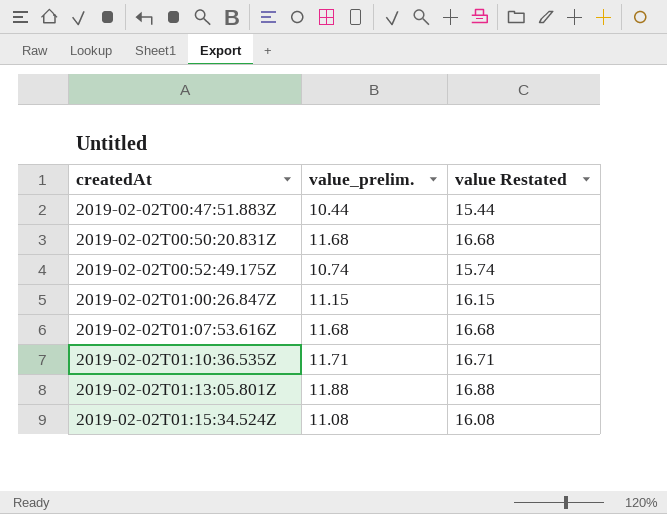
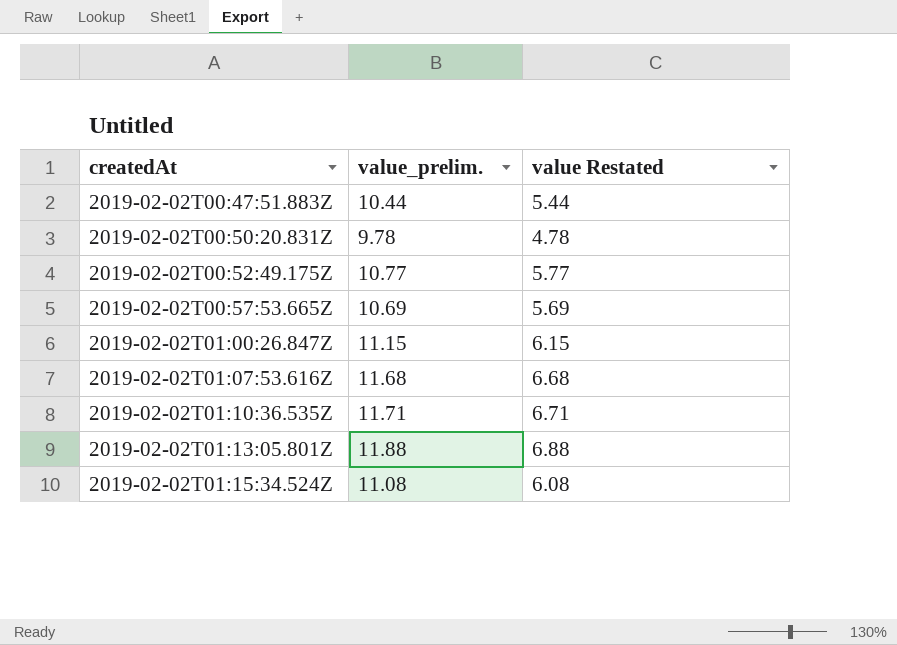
column value Restated | formula: [value_prelim.] + 5 -> [value_prelim.] - 5
2019-02-02T00:50:20.831Z | value_prelim.: 11.68 -> 9.78
2019-02-02T00:52:49.175Z | value_prelim.: 10.74 -> 10.77
row 2019-02-02T00:57:53.665Z: none -> 10.69 | 5.69

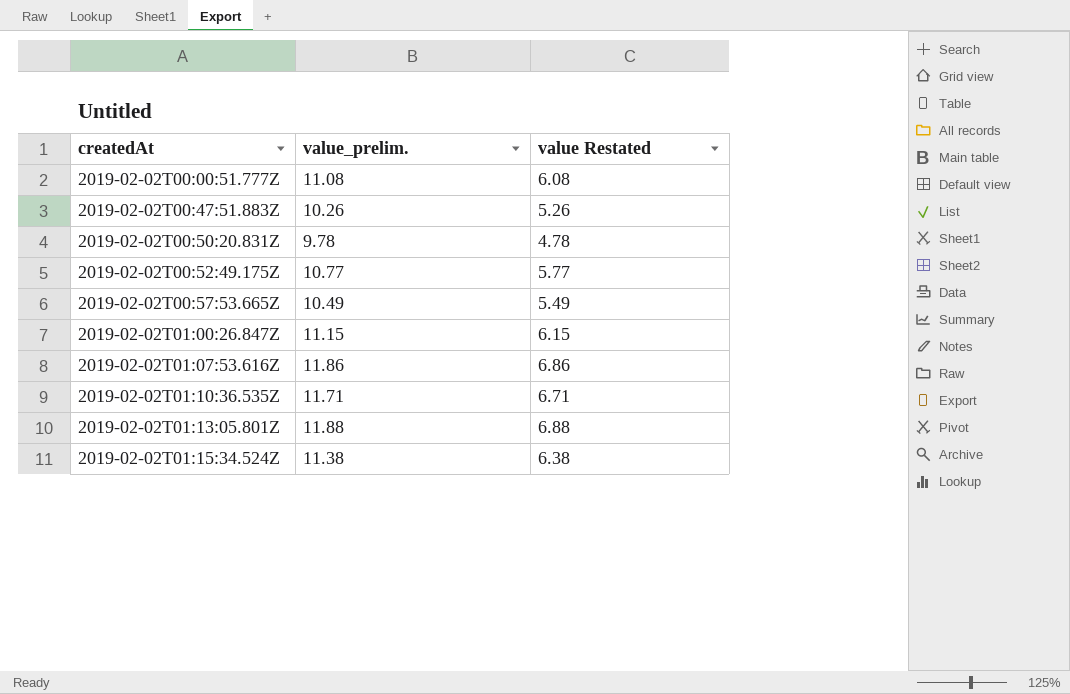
row 2019-02-02T00:00:51.777Z: none -> 11.08 | 6.08
2019-02-02T00:47:51.883Z | value_prelim.: 10.44 -> 10.26
2019-02-02T00:47:51.883Z | value Restated: 5.44 -> 5.26
2019-02-02T00:57:53.665Z | value_prelim.: 10.69 -> 10.49
2019-02-02T00:57:53.665Z | value Restated: 5.69 -> 5.49
2019-02-02T01:07:53.616Z | value_prelim.: 11.68 -> 11.86
2019-02-02T01:07:53.616Z | value Restated: 6.68 -> 6.86
2019-02-02T01:15:34.524Z | value_prelim.: 11.08 -> 11.38
2019-02-02T01:15:34.524Z | value Restated: 6.08 -> 6.38

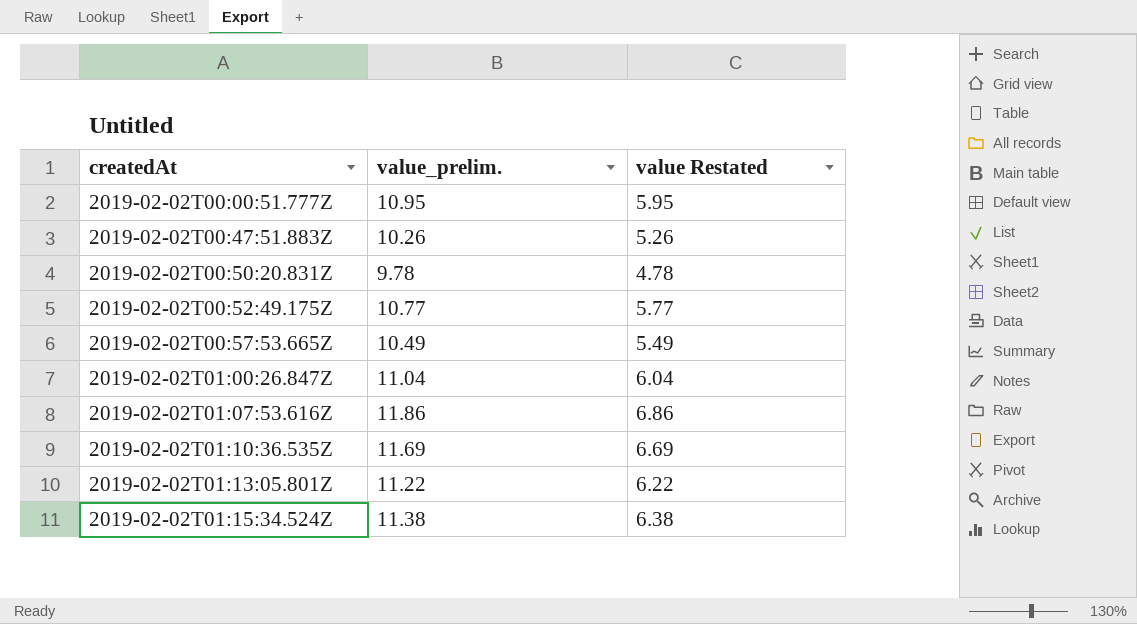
2019-02-02T00:00:51.777Z | value_prelim.: 11.08 -> 10.95
2019-02-02T00:00:51.777Z | value Restated: 6.08 -> 5.95
2019-02-02T01:00:26.847Z | value_prelim.: 11.15 -> 11.04
2019-02-02T01:00:26.847Z | value Restated: 6.15 -> 6.04
2019-02-02T01:10:36.535Z | value_prelim.: 11.71 -> 11.69
2019-02-02T01:10:36.535Z | value Restated: 6.71 -> 6.69
2019-02-02T01:13:05.801Z | value_prelim.: 11.88 -> 11.22
2019-02-02T01:13:05.801Z | value Restated: 6.88 -> 6.22

